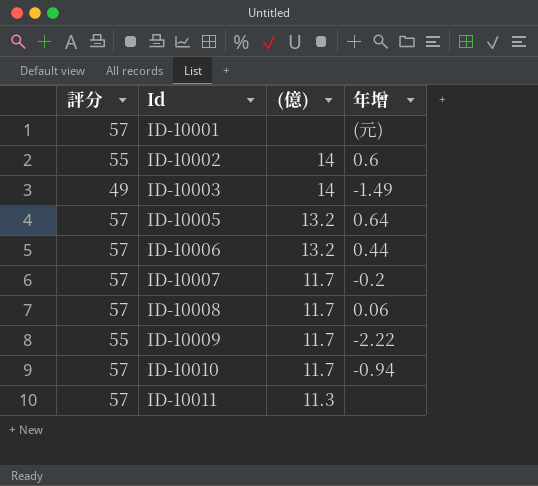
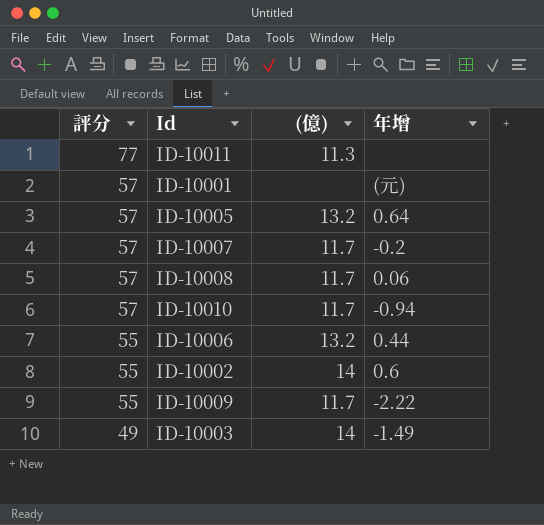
row order: Id ascending -> 評分 descending
ID-10011 | 評分: 57 -> 77
ID-10006 | 評分: 57 -> 55

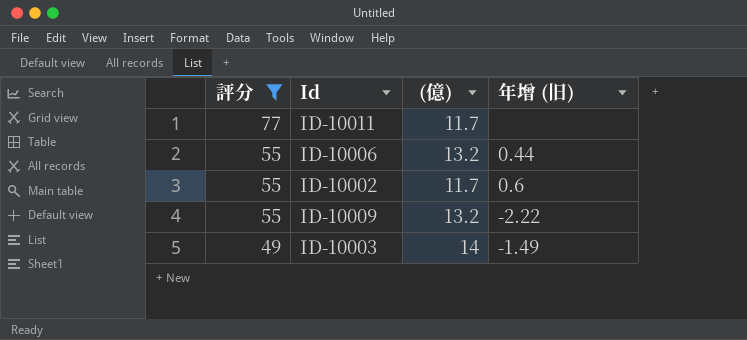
filter: none -> 評分 != 57
column name: 年增 -> 年增 (旧)
ID-10011 | (億): 11.3 -> 11.7
ID-10002 | (億): 14 -> 11.7
ID-10009 | (億): 11.7 -> 13.2

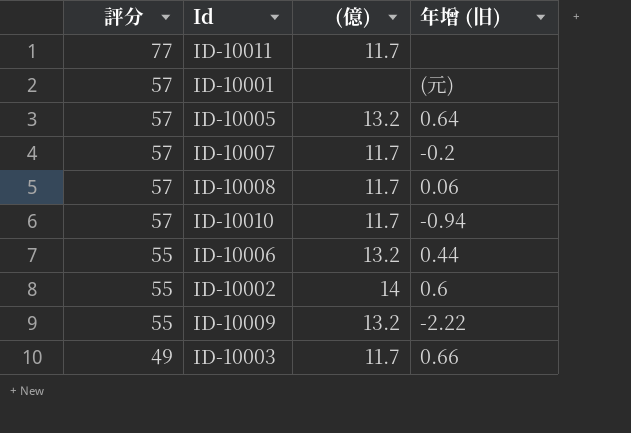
filter: 評分 != 57 -> none
ID-10002 | (億): 11.7 -> 14
ID-10003 | (億): 14 -> 11.7
ID-10003 | 年增 (旧): -1.49 -> 0.66

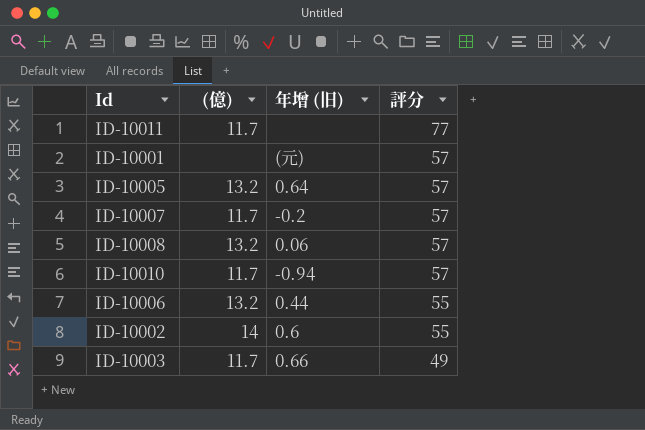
column 評分 | position: 1 -> 4
row ID-10009: 55 | 13.2 | -2.22 -> none
ID-10008 | (億): 11.7 -> 13.2

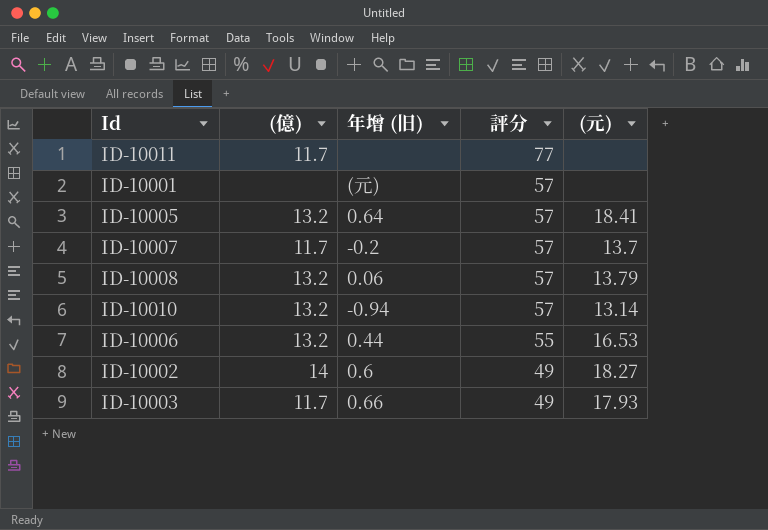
column (元) | position: none -> 5
ID-10010 | (億): 11.7 -> 13.2
ID-10002 | 評分: 55 -> 49

